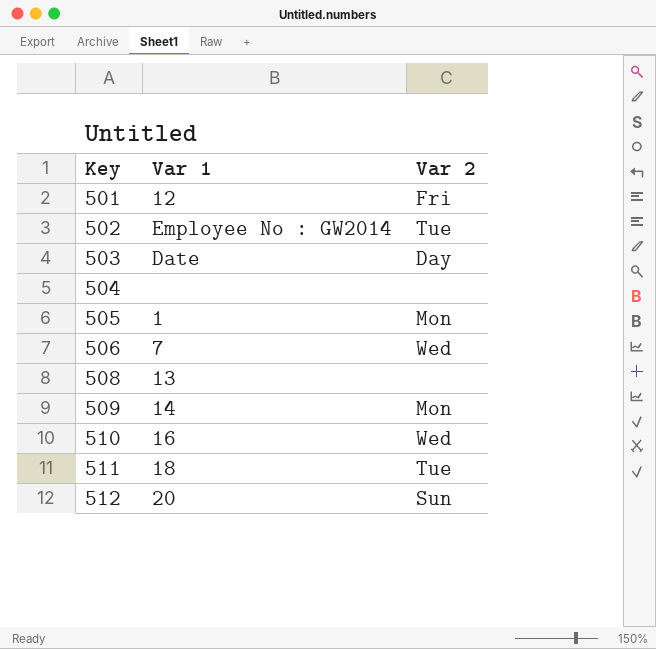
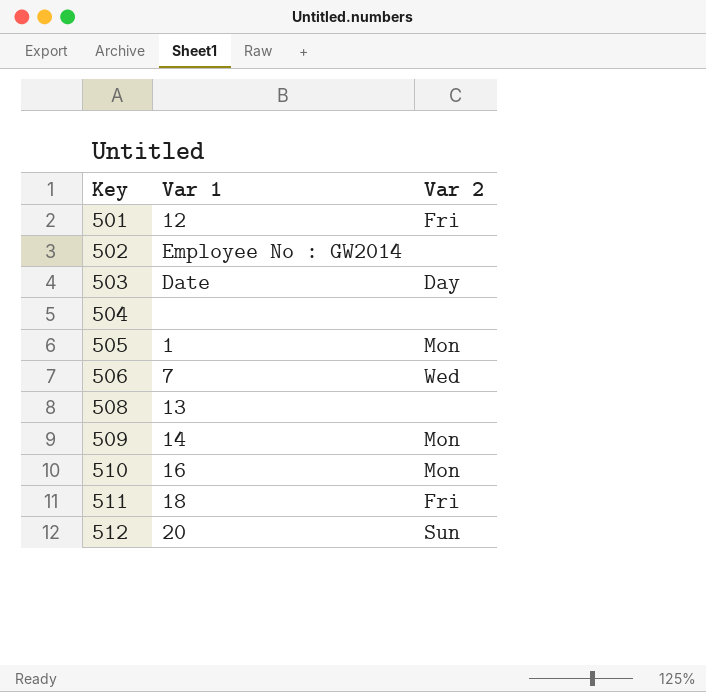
502 | Var 2: Tue -> none
510 | Var 2: Wed -> Mon
511 | Var 2: Tue -> Fri

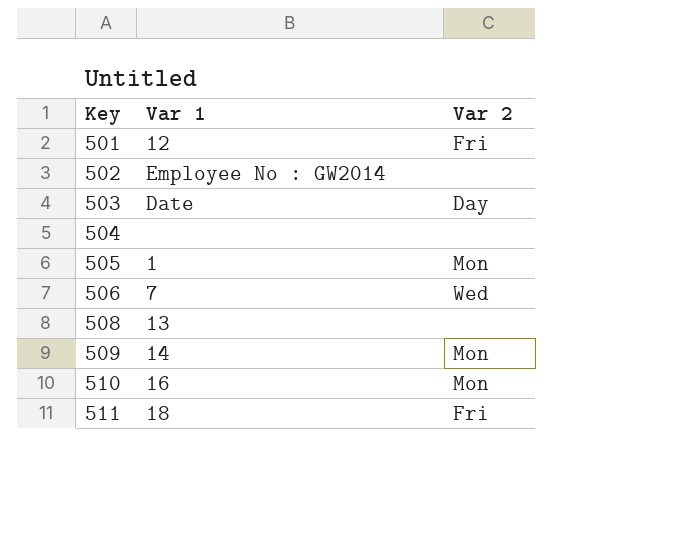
row 512: 20 | Sun -> none

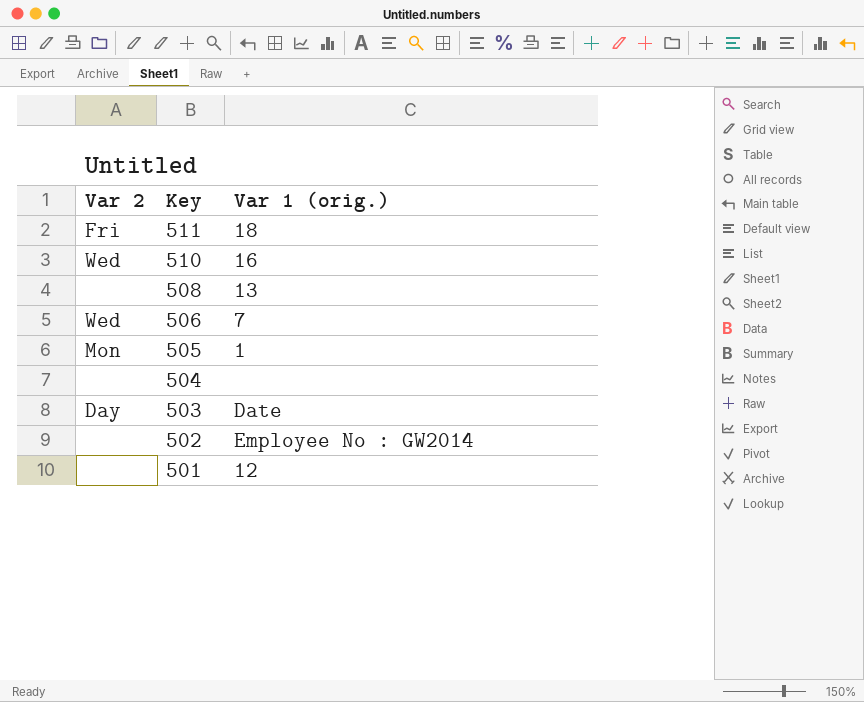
row order: Key ascending -> Key descending
column Var 2 | position: 3 -> 1
column name: Var 1 -> Var 1 (orig.)
row 509: 14 | Mon -> none
510 | Var 2: Mon -> Wed
501 | Var 2: Fri -> none

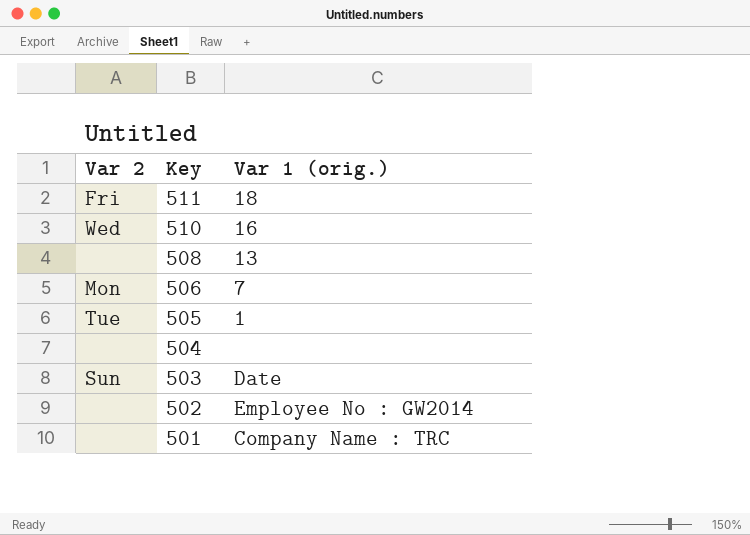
506 | Var 2: Wed -> Mon
505 | Var 2: Mon -> Tue
503 | Var 2: Day -> Sun
501 | Var 1 (orig.): 12 -> Company Name : TRC

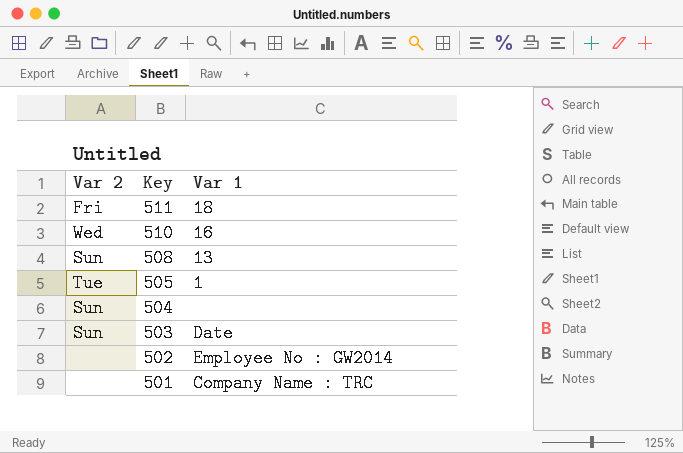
column name: Var 1 (orig.) -> Var 1
row 506: Mon | 7 -> none
508 | Var 2: none -> Sun
504 | Var 2: none -> Sun

